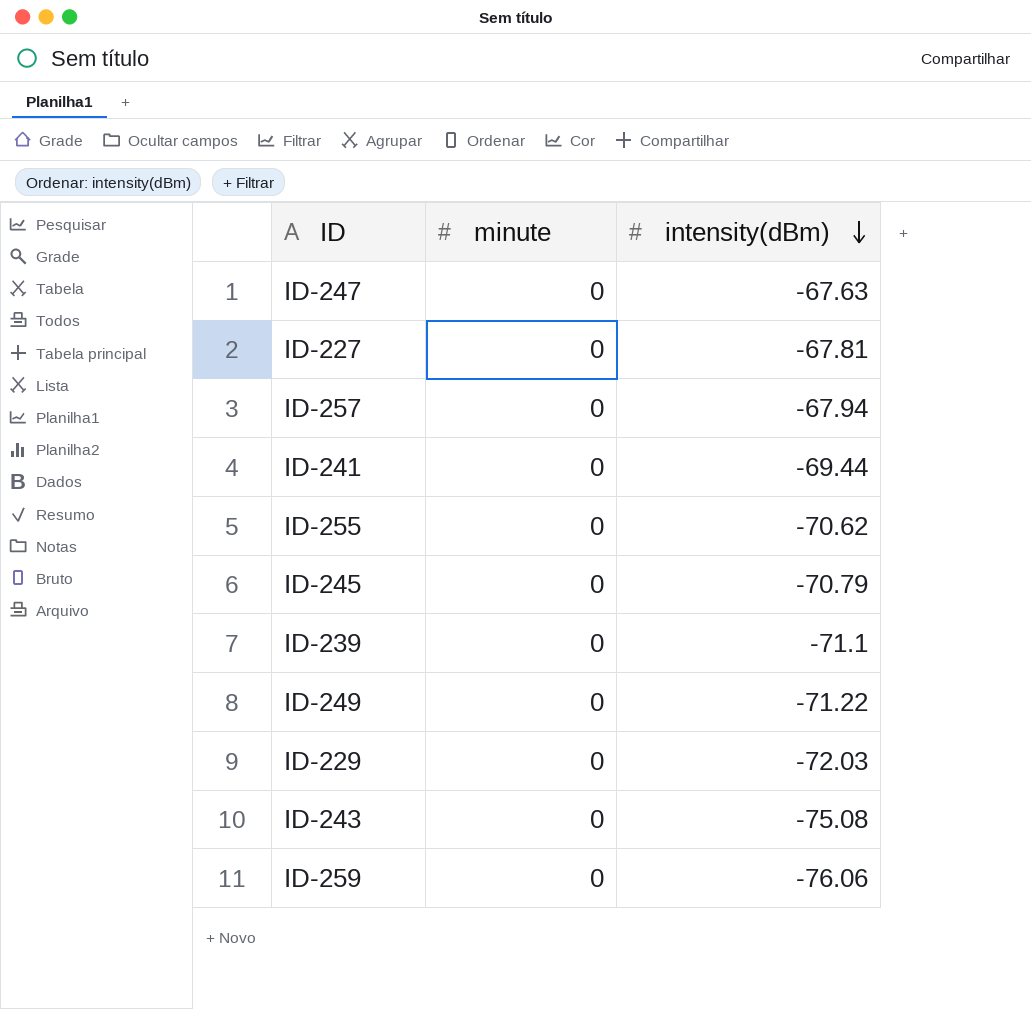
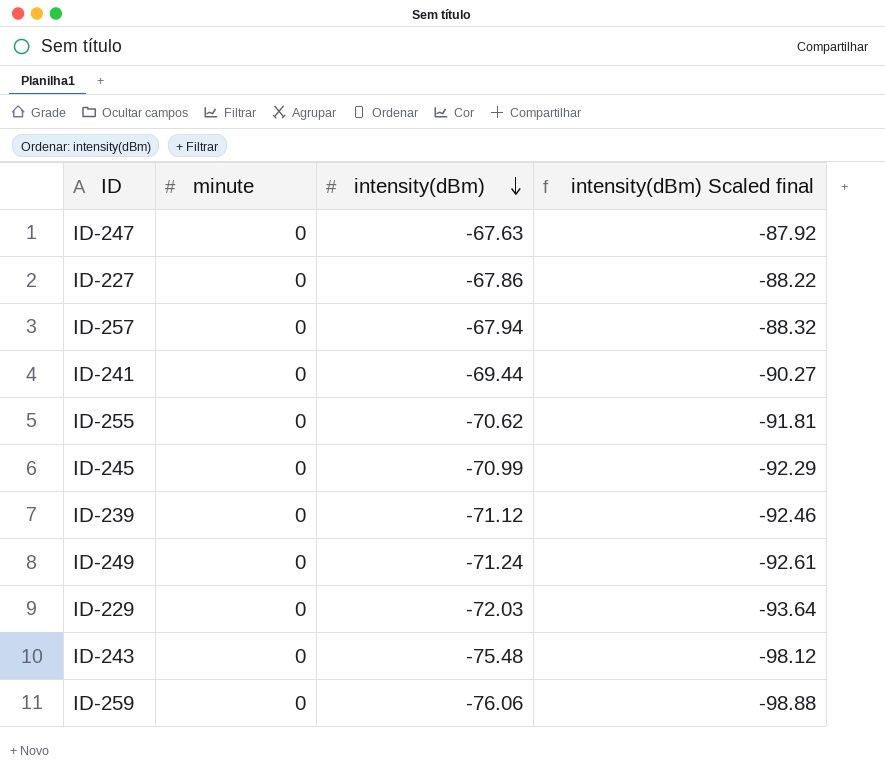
column intensity(dBm) Scaled final | formula: none -> [intensity(dBm)] * 1.3
ID-227 | intensity(dBm): -67.81 -> -67.86
ID-245 | intensity(dBm): -70.79 -> -70.99
ID-239 | intensity(dBm): -71.1 -> -71.12
ID-249 | intensity(dBm): -71.22 -> -71.24
ID-243 | intensity(dBm): -75.08 -> -75.48

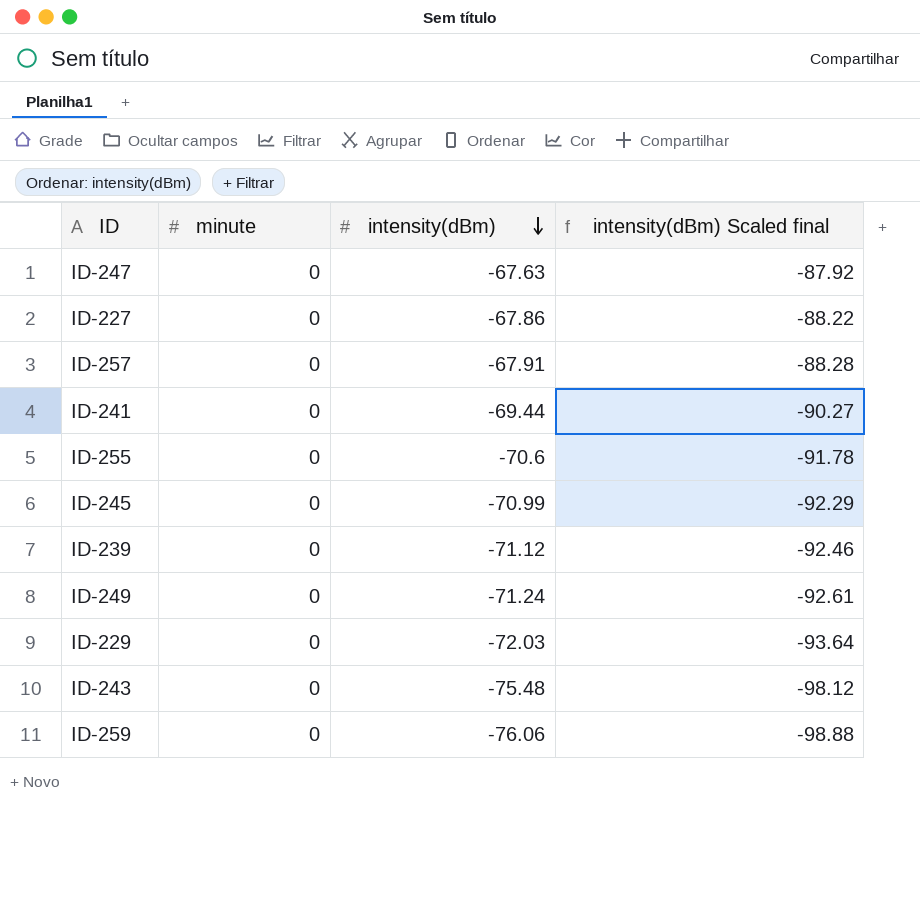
ID-257 | intensity(dBm): -67.94 -> -67.91
ID-257 | intensity(dBm) Scaled final: -88.32 -> -88.28
ID-255 | intensity(dBm): -70.62 -> -70.6
ID-255 | intensity(dBm) Scaled final: -91.81 -> -91.78

